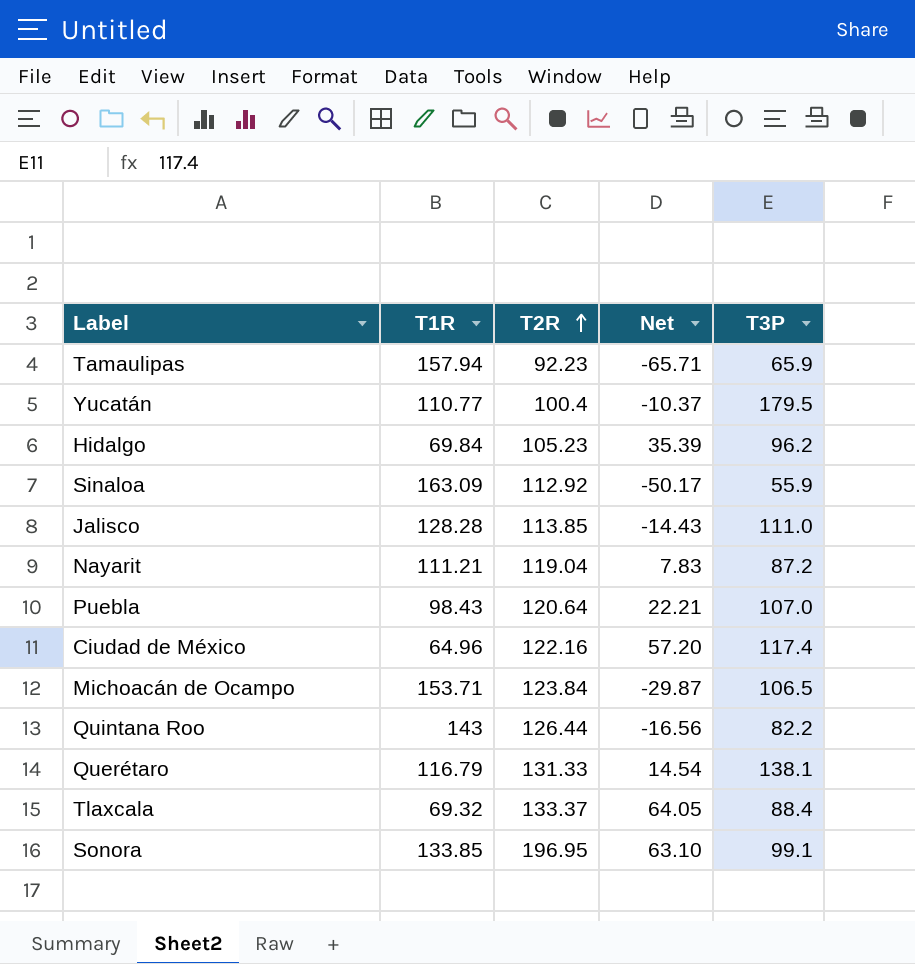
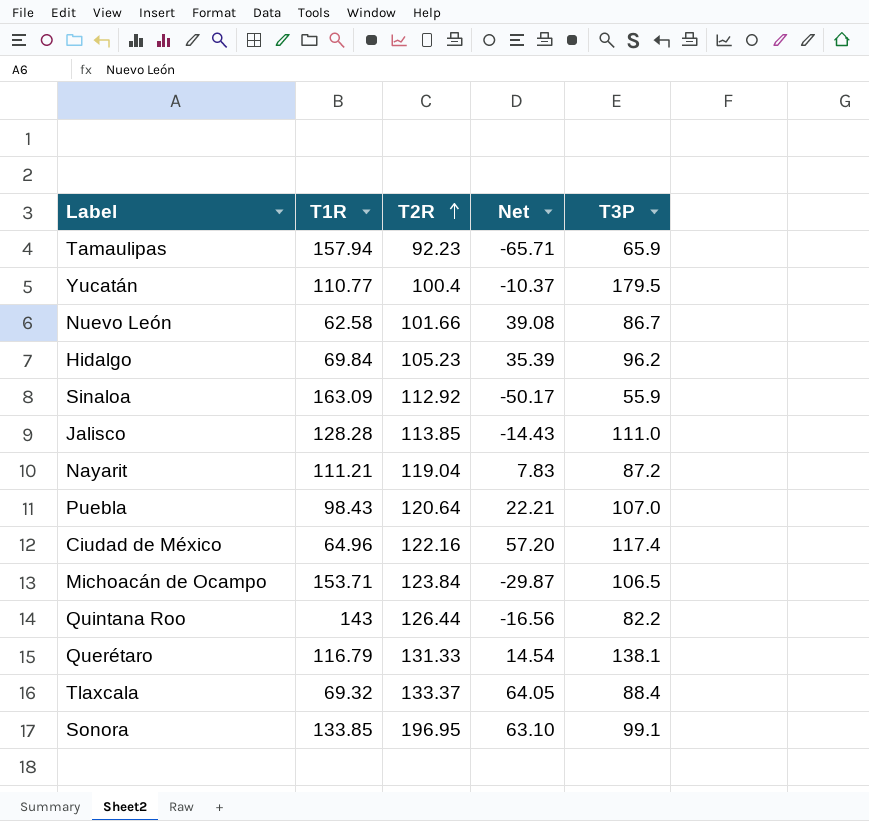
row Nuevo León: none -> 62.58 | 101.66 | 39.08 | 86.7

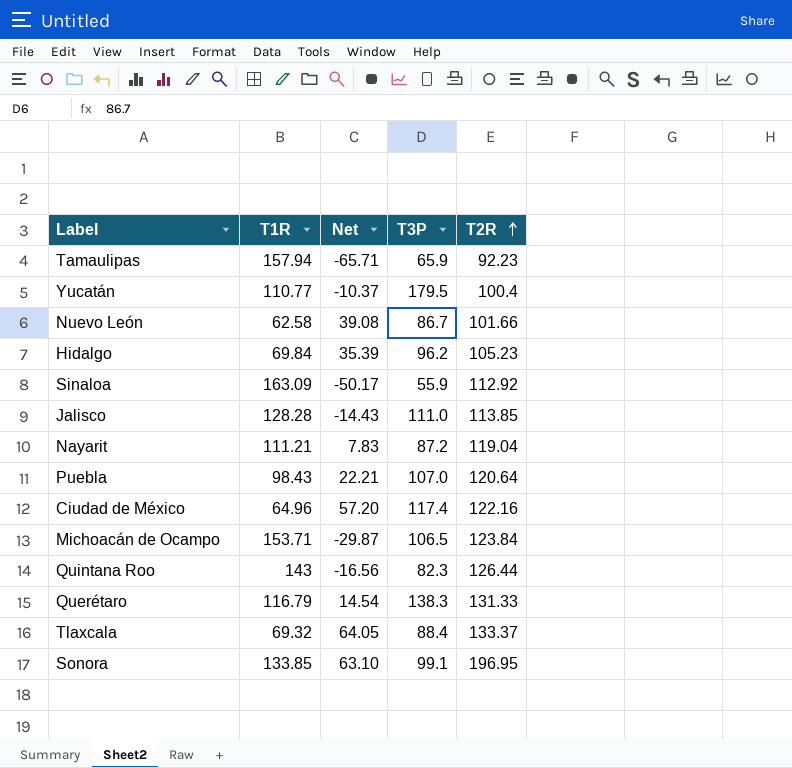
column T2R | position: 3 -> 5
Quintana Roo | T3P: 82.2 -> 82.3
Querétaro | T3P: 138.1 -> 138.3

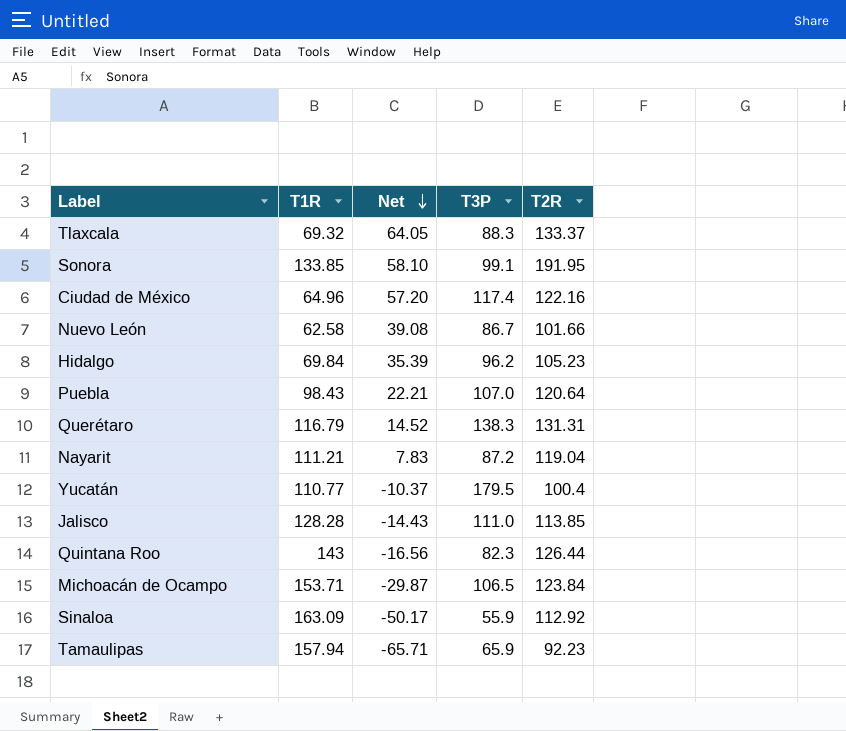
row order: T2R ascending -> Net descending
Tlaxcala | T3P: 88.4 -> 88.3
Sonora | Net: 63.10 -> 58.10
Sonora | T2R: 196.95 -> 191.95
Querétaro | Net: 14.54 -> 14.52
Querétaro | T2R: 131.33 -> 131.31

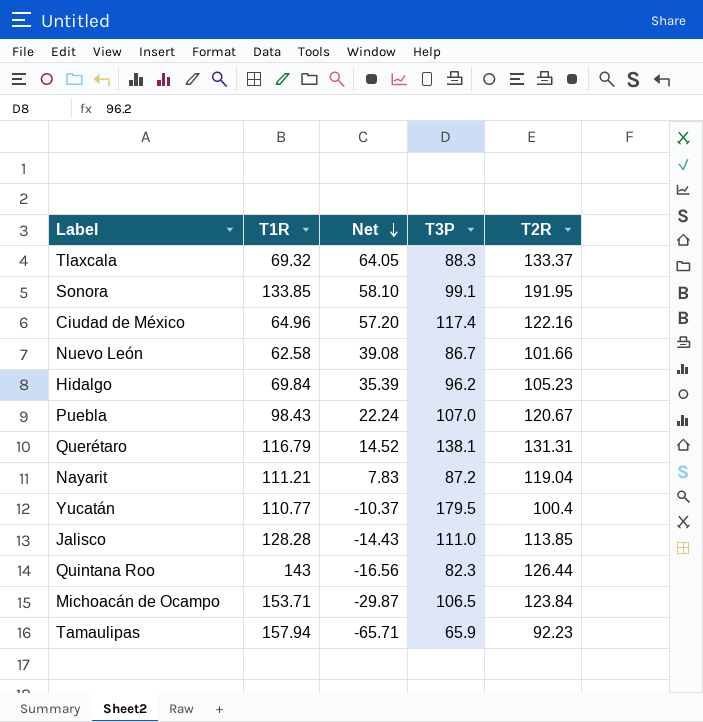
row Sinaloa: 163.09 | -50.17 | 55.9 | 112.92 -> none
Puebla | Net: 22.21 -> 22.24
Puebla | T2R: 120.64 -> 120.67
Querétaro | T3P: 138.3 -> 138.1

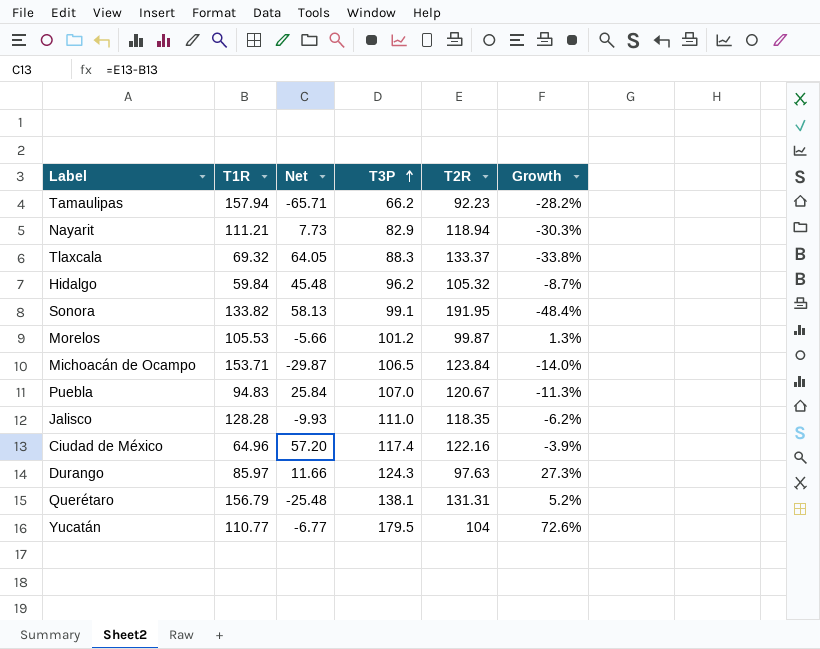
row order: Net descending -> T3P ascending
column Growth | formula: none -> ([T3P] - [T2R]) / [T2R]
row Nuevo León: 62.58 | 39.08 | 86.7 | 101.66 -> none
row Quintana Roo: 143 | -16.56 | 82.3 | 126.44 -> none
Tamaulipas | T3P: 65.9 -> 66.2
Nayarit | Net: 7.83 -> 7.73
Nayarit | T3P: 87.2 -> 82.9
Nayarit | T2R: 119.04 -> 118.94
Hidalgo | T1R: 69.84 -> 59.84
Hidalgo | Net: 35.39 -> 45.48
Hidalgo | T2R: 105.23 -> 105.32
Sonora | T1R: 133.85 -> 133.82
Sonora | Net: 58.10 -> 58.13
row Morelos: none -> 105.53 | -5.66 | 101.2 | 99.87 | 1.3%
Puebla | T1R: 98.43 -> 94.83
Puebla | Net: 22.24 -> 25.84
Jalisco | Net: -14.43 -> -9.93
Jalisco | T2R: 113.85 -> 118.35
row Durango: none -> 85.97 | 11.66 | 124.3 | 97.63 | 27.3%
Querétaro | T1R: 116.79 -> 156.79
Querétaro | Net: 14.52 -> -25.48
Yucatán | Net: -10.37 -> -6.77
Yucatán | T2R: 100.4 -> 104

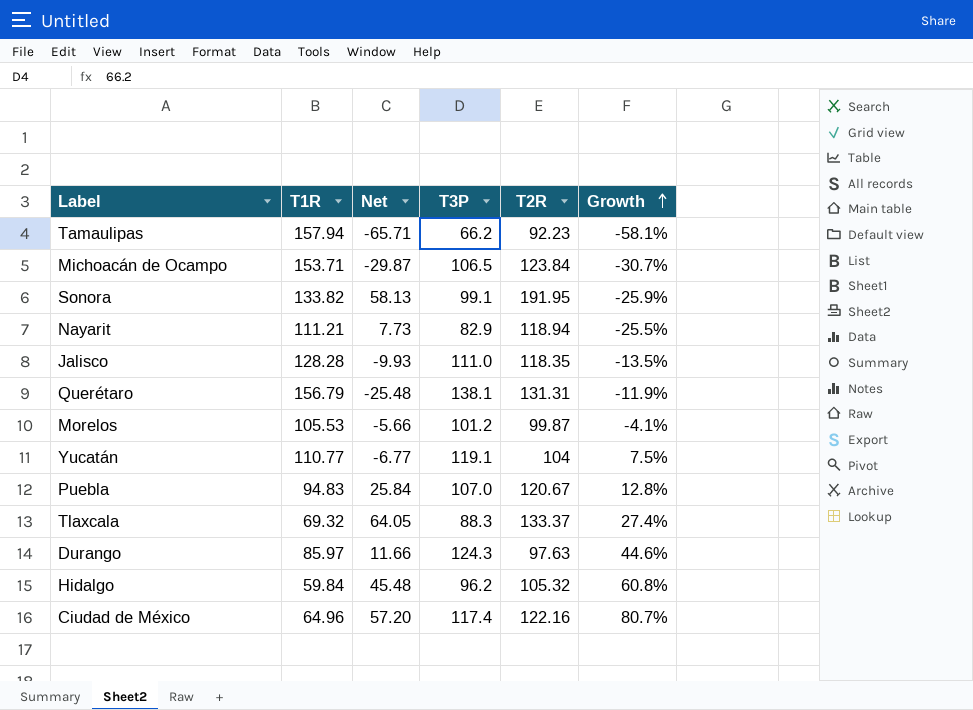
row order: T3P ascending -> Growth ascending
column Growth | formula: ([T3P] - [T2R]) / [T2R] -> ([T3P] - [T1R]) / [T1R]
Yucatán | T3P: 179.5 -> 119.1

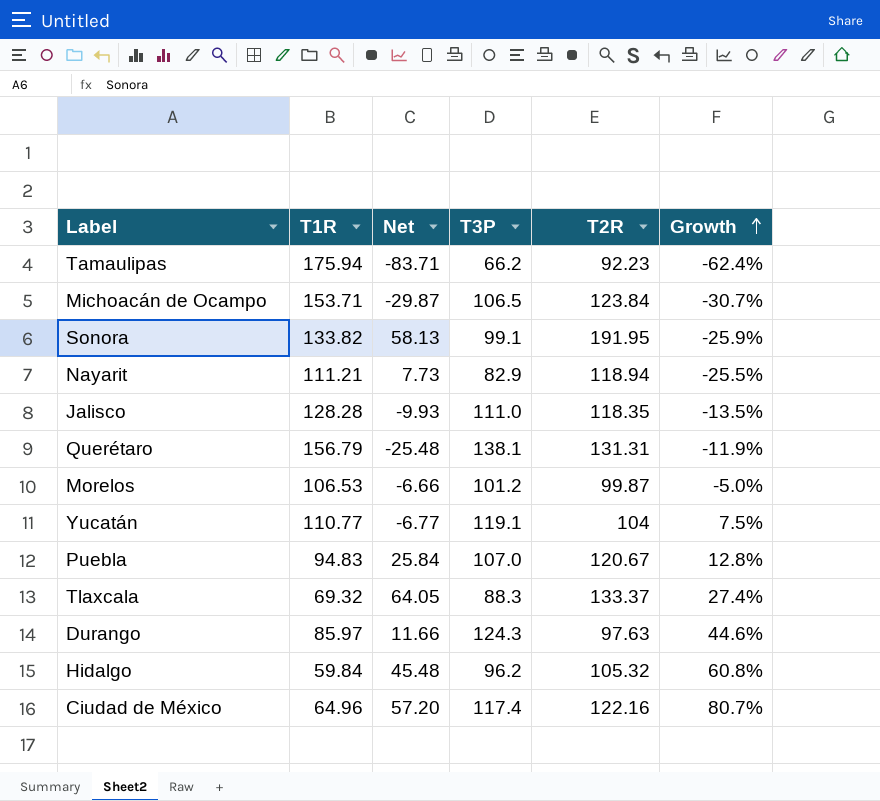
Tamaulipas | T1R: 157.94 -> 175.94
Tamaulipas | Net: -65.71 -> -83.71
Tamaulipas | Growth: -58.1% -> -62.4%
Morelos | T1R: 105.53 -> 106.53
Morelos | Net: -5.66 -> -6.66
Morelos | Growth: -4.1% -> -5.0%

